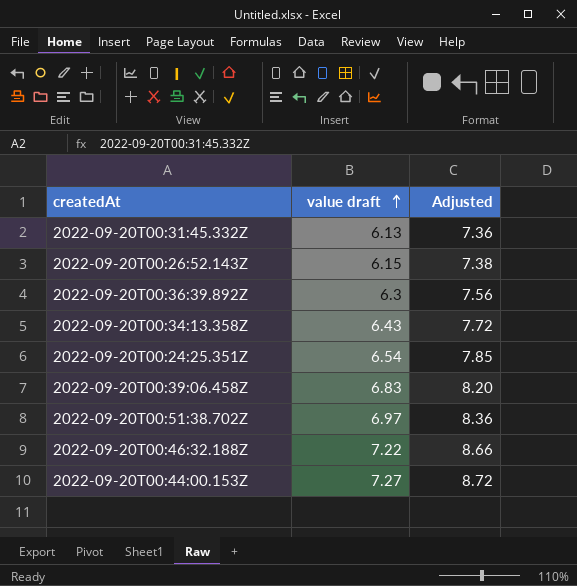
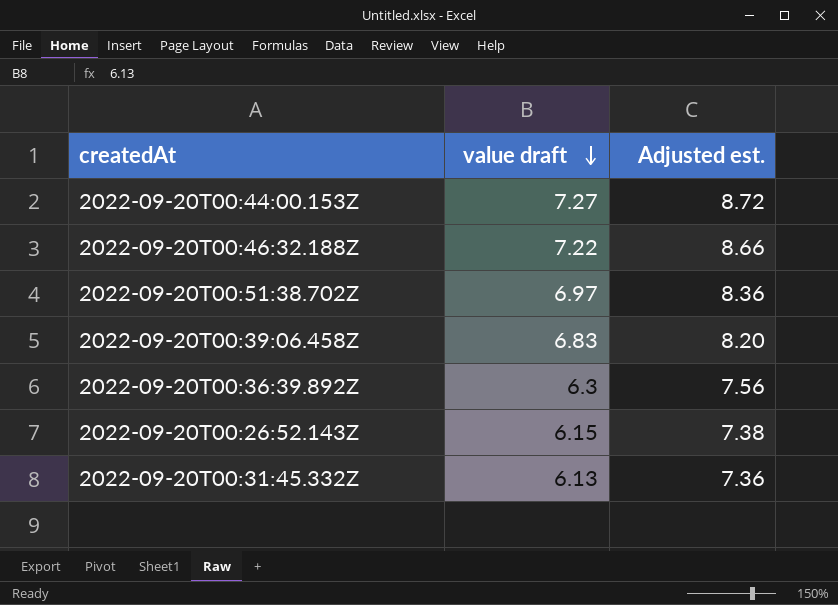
row order: value draft ascending -> value draft descending
column name: Adjusted -> Adjusted est.
row 2022-09-20T00:34:13.358Z: 6.43 | 7.72 -> none
row 2022-09-20T00:24:25.351Z: 6.54 | 7.85 -> none

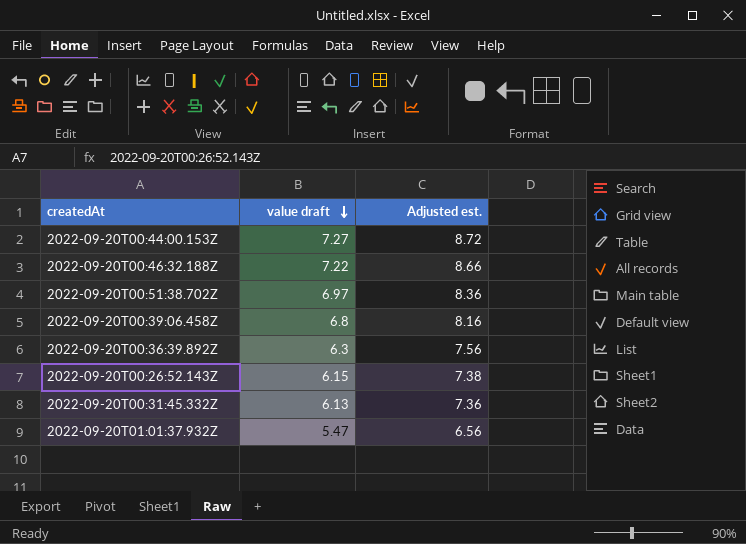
2022-09-20T00:39:06.458Z | value draft: 6.83 -> 6.8
2022-09-20T00:39:06.458Z | Adjusted est.: 8.20 -> 8.16
row 2022-09-20T01:01:37.932Z: none -> 5.47 | 6.56

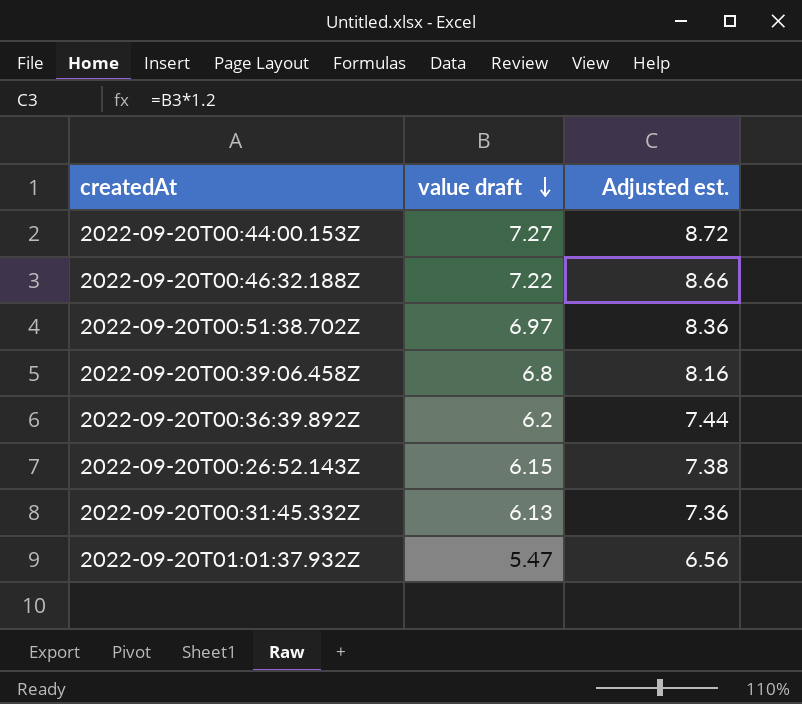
2022-09-20T00:36:39.892Z | value draft: 6.3 -> 6.2
2022-09-20T00:36:39.892Z | Adjusted est.: 7.56 -> 7.44

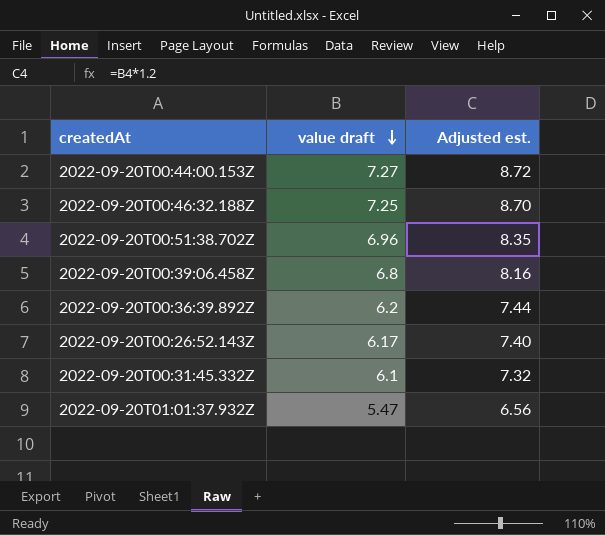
2022-09-20T00:46:32.188Z | value draft: 7.22 -> 7.25
2022-09-20T00:46:32.188Z | Adjusted est.: 8.66 -> 8.70
2022-09-20T00:51:38.702Z | value draft: 6.97 -> 6.96
2022-09-20T00:51:38.702Z | Adjusted est.: 8.36 -> 8.35
2022-09-20T00:26:52.143Z | value draft: 6.15 -> 6.17
2022-09-20T00:26:52.143Z | Adjusted est.: 7.38 -> 7.40
2022-09-20T00:31:45.332Z | value draft: 6.13 -> 6.1
2022-09-20T00:31:45.332Z | Adjusted est.: 7.36 -> 7.32

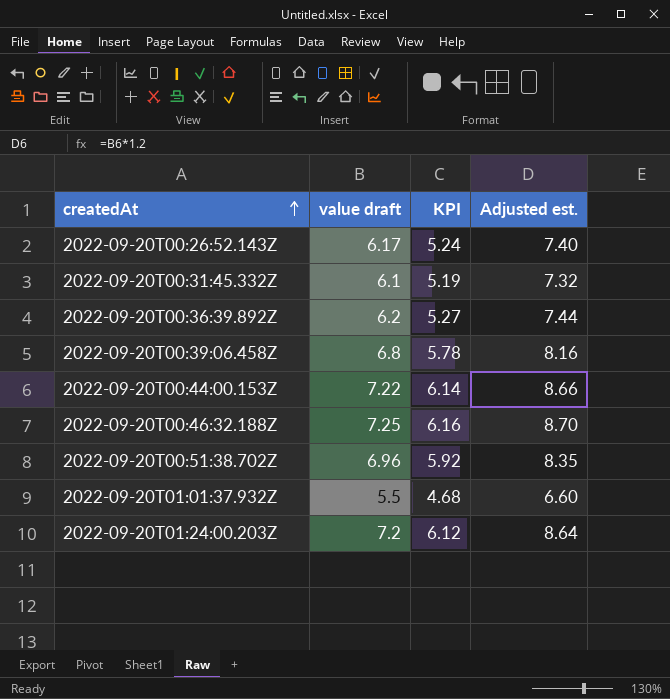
row order: value draft descending -> createdAt ascending
column KPI | formula: none -> [value draft] * 0.85
2022-09-20T00:44:00.153Z | value draft: 7.27 -> 7.22
2022-09-20T00:44:00.153Z | Adjusted est.: 8.72 -> 8.66
2022-09-20T01:01:37.932Z | value draft: 5.47 -> 5.5
2022-09-20T01:01:37.932Z | Adjusted est.: 6.56 -> 6.60
row 2022-09-20T01:24:00.203Z: none -> 7.2 | 6.12 | 8.64

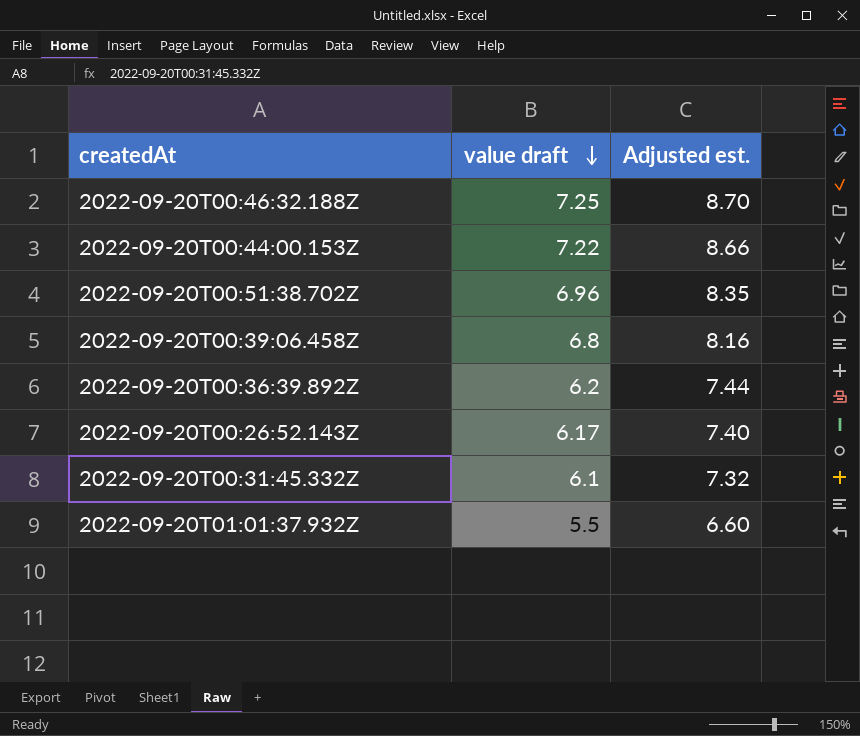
row order: createdAt ascending -> value draft descending
column KPI | formula: [value draft] * 0.85 -> none
row 2022-09-20T01:24:00.203Z: 7.2 | 6.12 | 8.64 -> none

